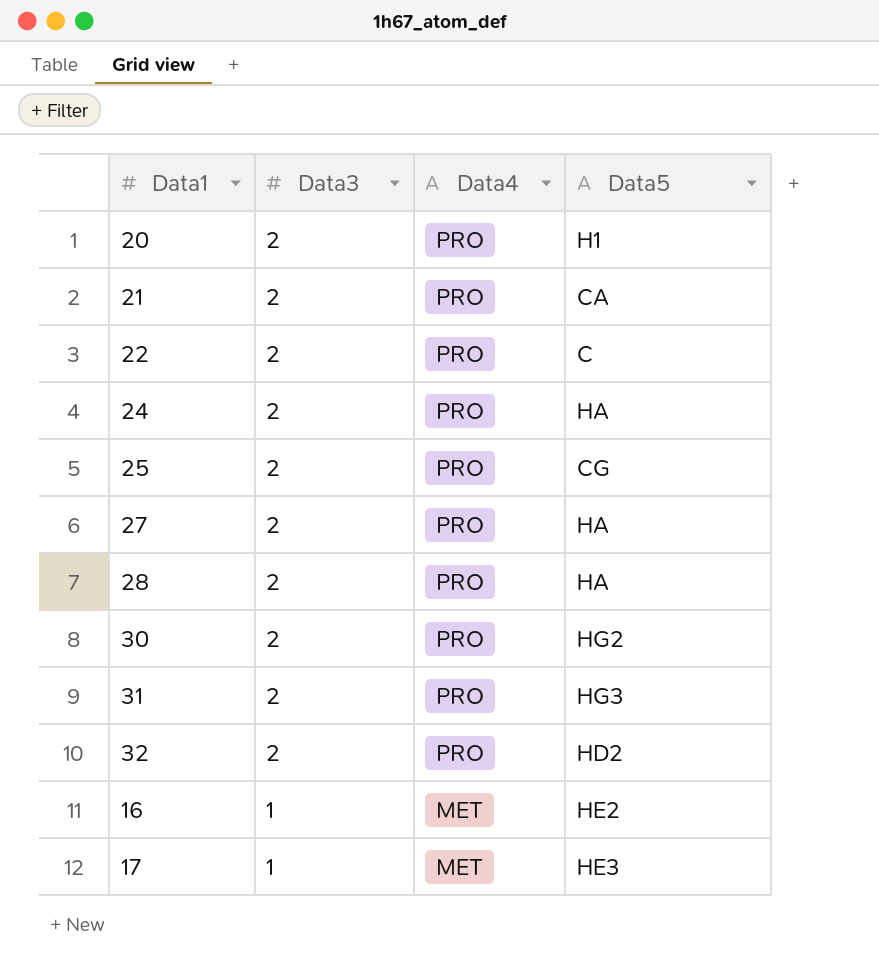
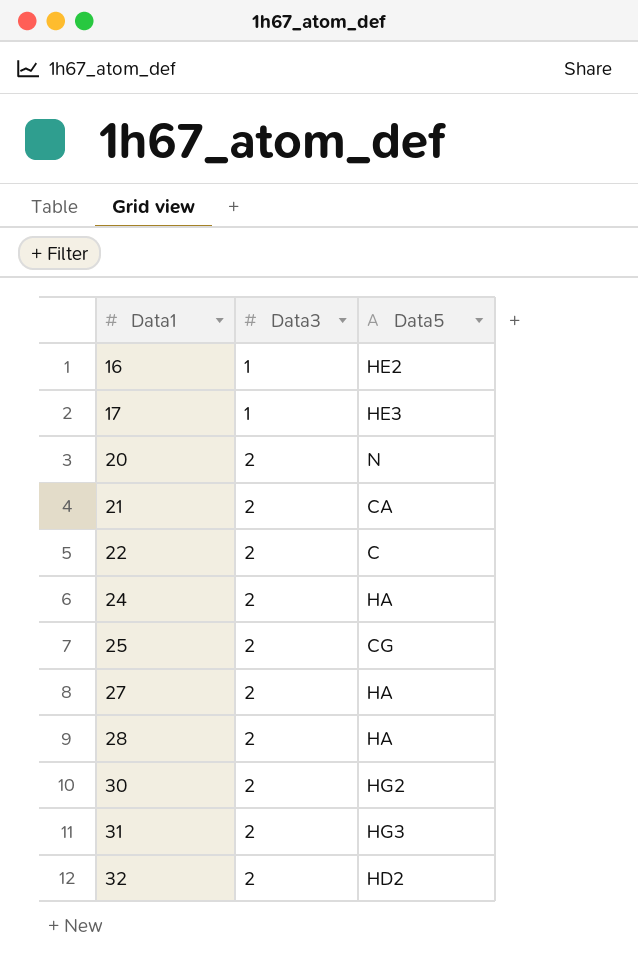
row order: Data3 descending -> Data1 ascending
column Data4 | position: 3 -> none
20 | Data5: H1 -> N

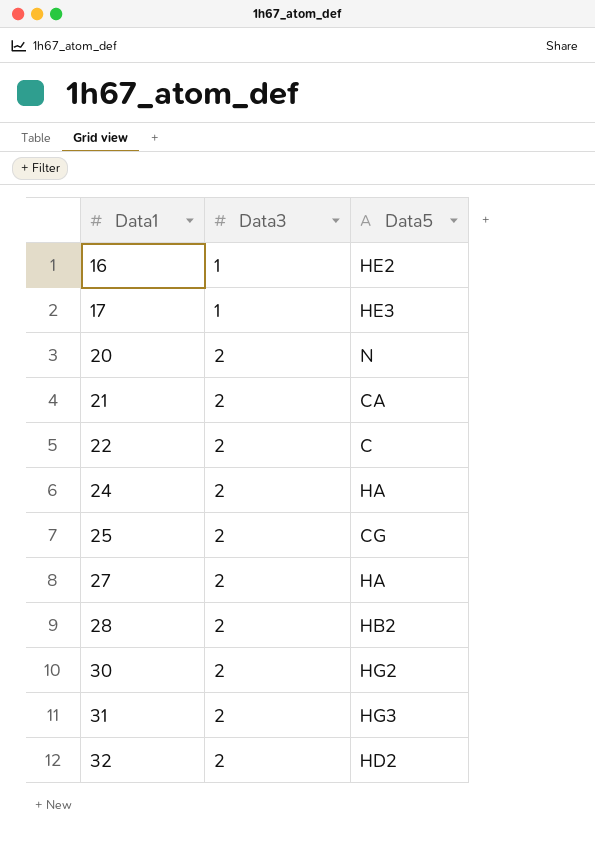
28 | Data5: HA -> HB2

